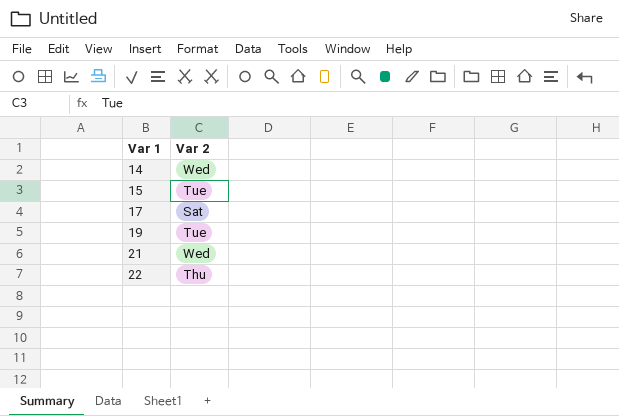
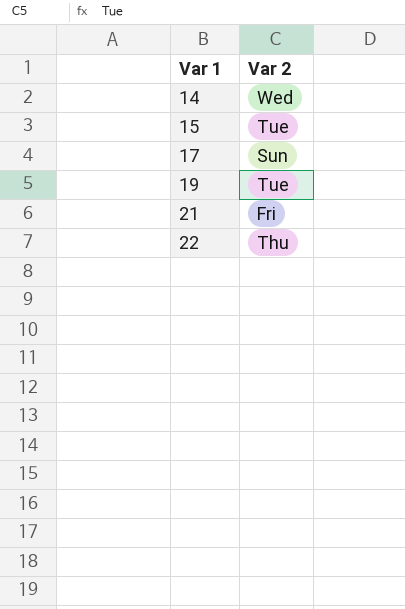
17 | Var 2: Sat -> Sun
21 | Var 2: Wed -> Fri

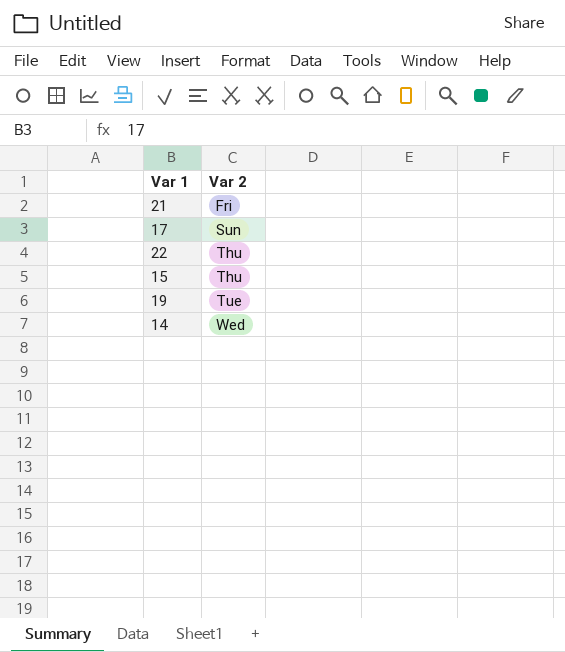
row order: Var 1 ascending -> Var 2 ascending
15 | Var 2: Tue -> Thu

